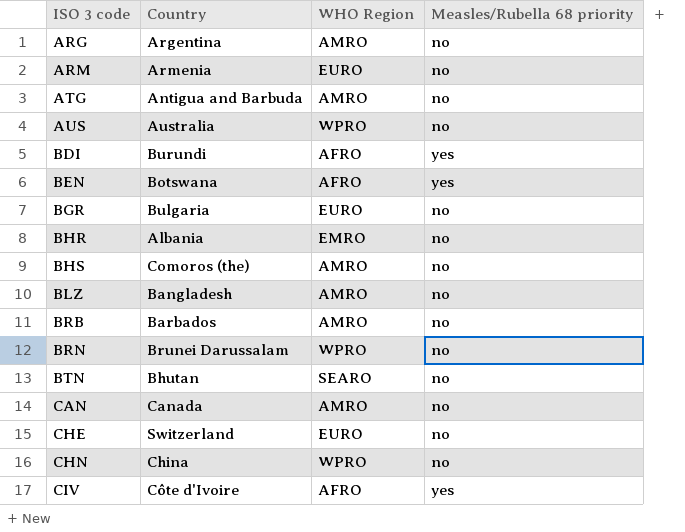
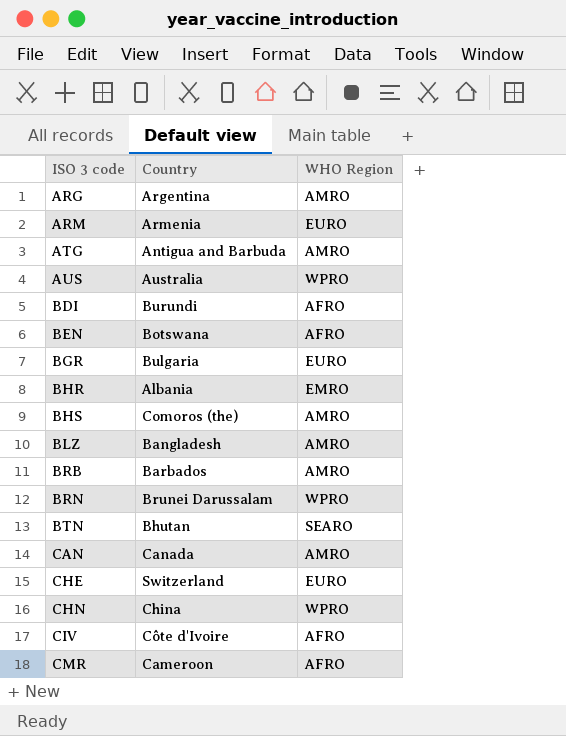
column Measles/Rubella 68 priority | position: 4 -> none
row CMR: none -> Cameroon | AFRO

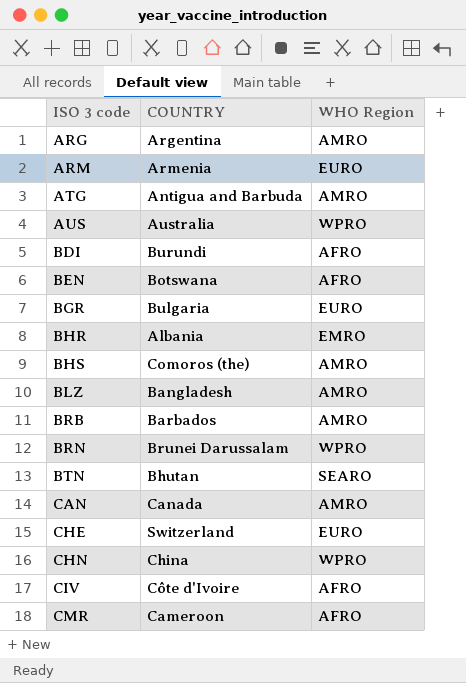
column name: Country -> COUNTRY

